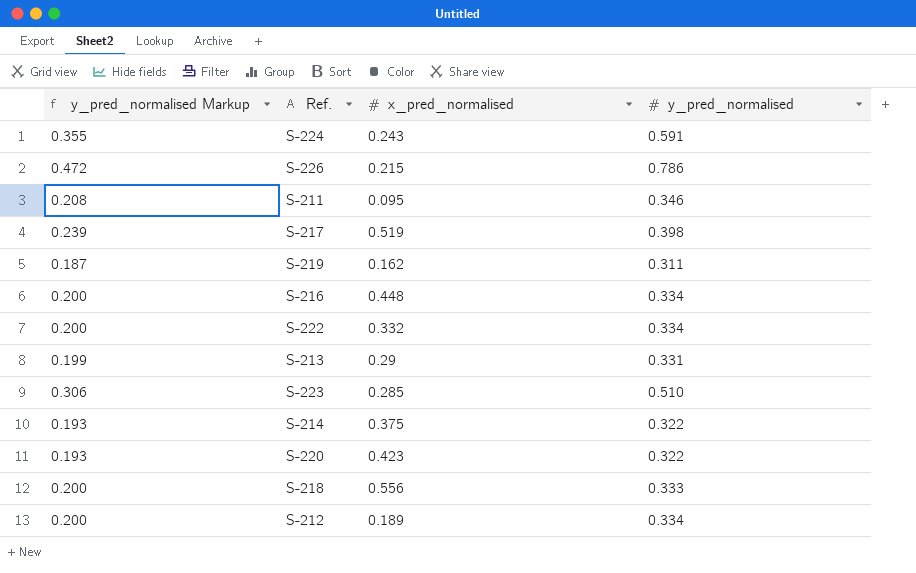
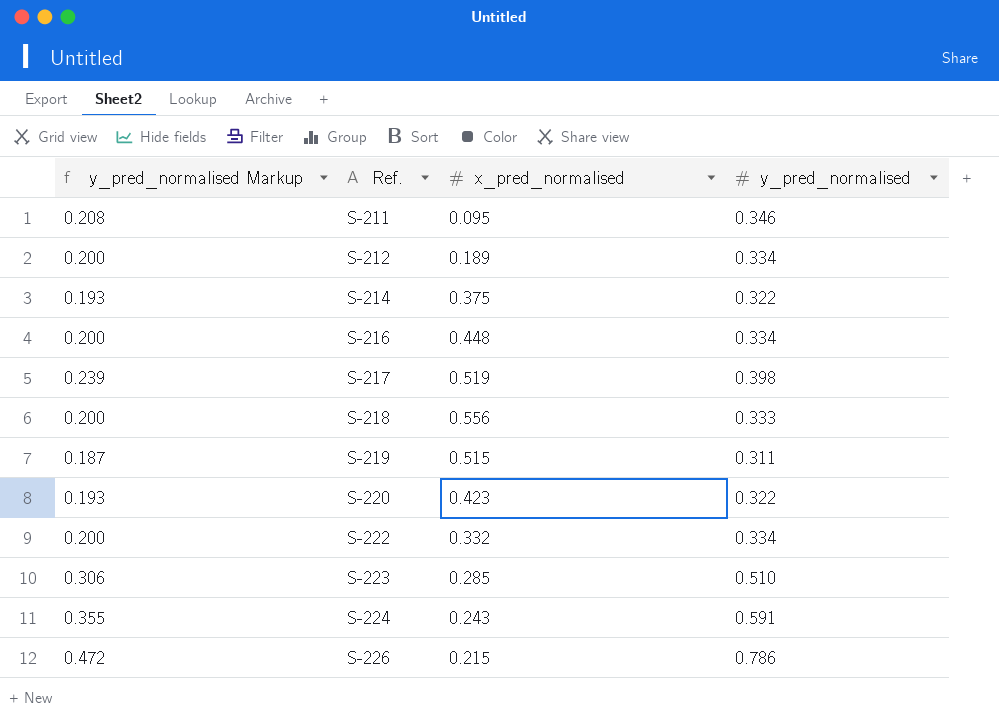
row order: none -> Ref. ascending
row S-213: 0.199 | 0.29 | 0.331 -> none
S-219 | x_pred_normalised: 0.162 -> 0.515

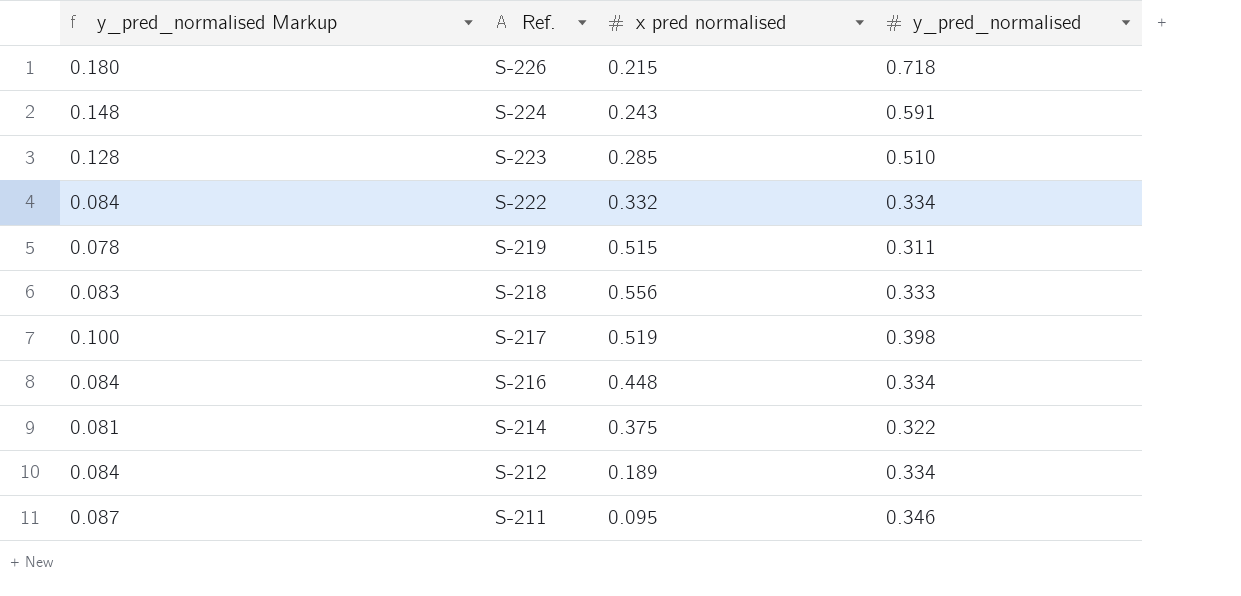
row order: Ref. ascending -> Ref. descending
column y_pred_normalised Markup | formula: [y_pred_normalised] * 0.6 -> [y_pred_normalised] * 0.25
column name: x_pred_normalised -> x pred normalised
row S-220: 0.193 | 0.423 | 0.322 -> none
S-226 | y_pred_normalised: 0.786 -> 0.718

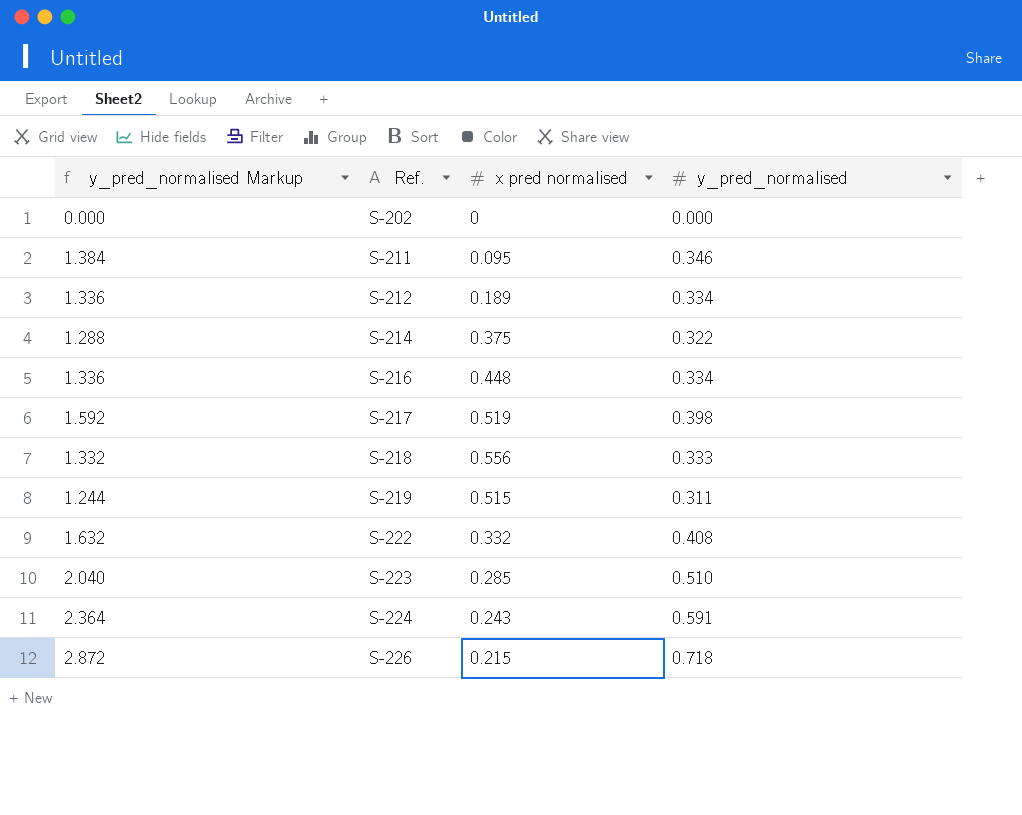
row order: Ref. descending -> Ref. ascending
column y_pred_normalised Markup | formula: [y_pred_normalised] * 0.25 -> [y_pred_normalised] * 4
row S-202: none -> 0.000 | 0 | 0.000
S-222 | y_pred_normalised: 0.334 -> 0.408

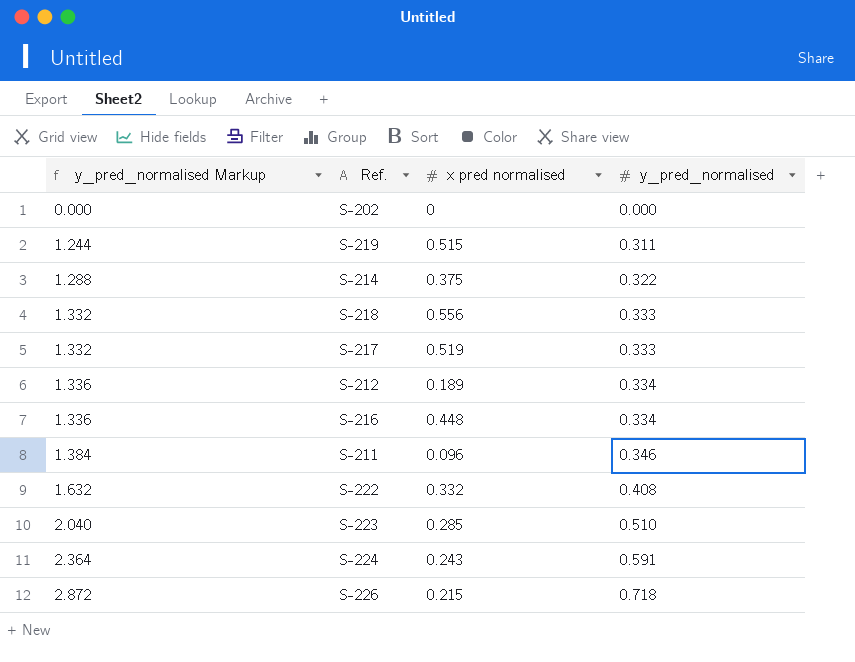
row order: Ref. ascending -> y_pred_normalised Markup ascending
S-217 | y_pred_normalised Markup: 1.592 -> 1.332
S-217 | y_pred_normalised: 0.398 -> 0.333
S-211 | x pred normalised: 0.095 -> 0.096

